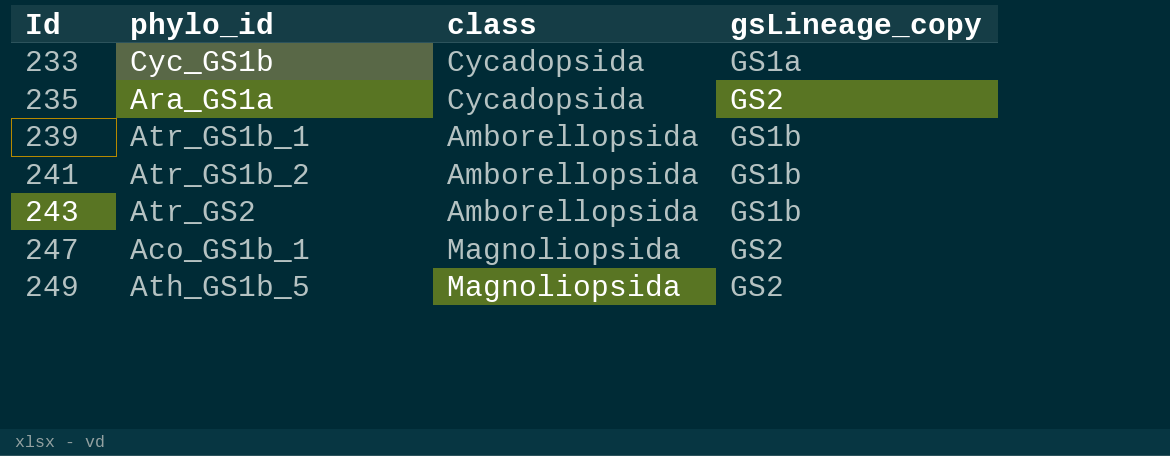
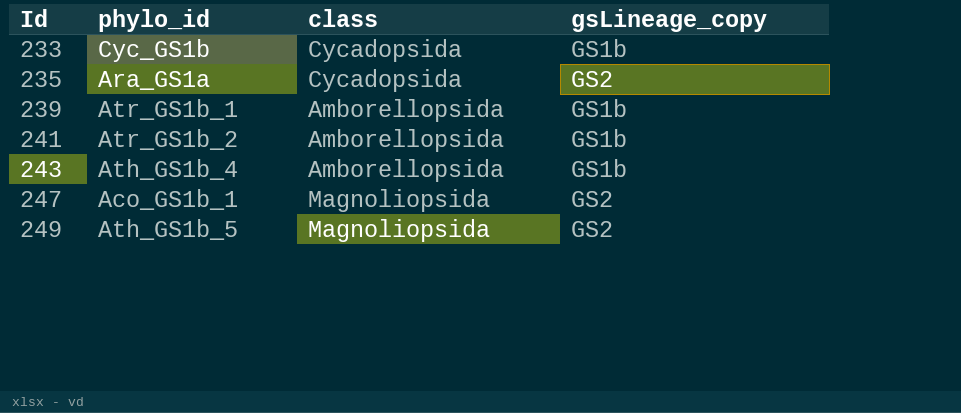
233 | gsLineage_copy: GS1a -> GS1b
243 | phylo_id: Atr_GS2 -> Ath_GS1b_4

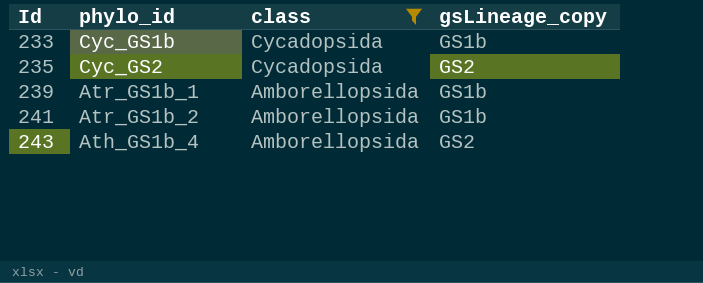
filter: none -> class != Magnoliopsida
235 | phylo_id: Ara_GS1a -> Cyc_GS2
243 | gsLineage_copy: GS1b -> GS2

